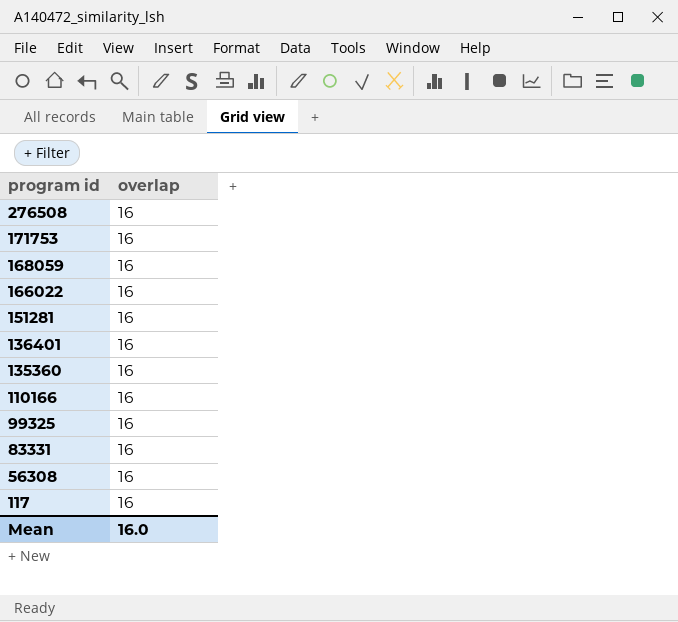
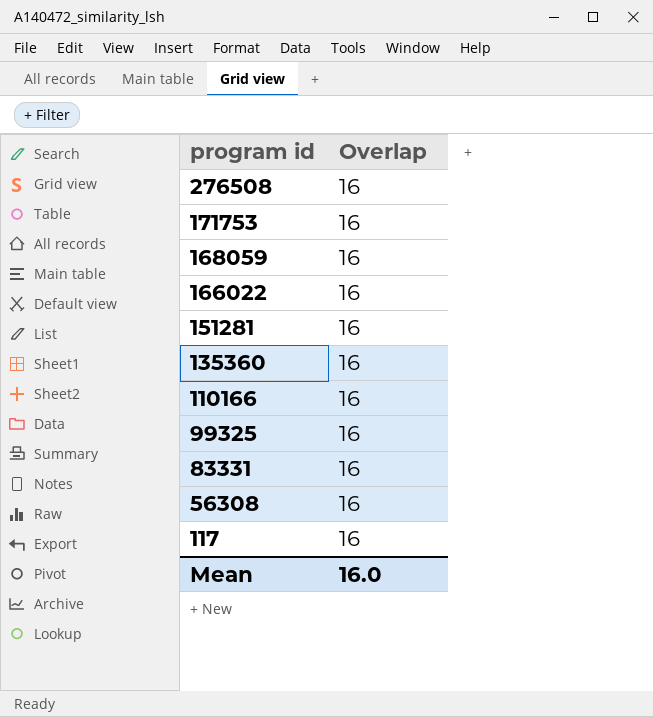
column name: overlap -> Overlap
row 136401: 16 -> none

